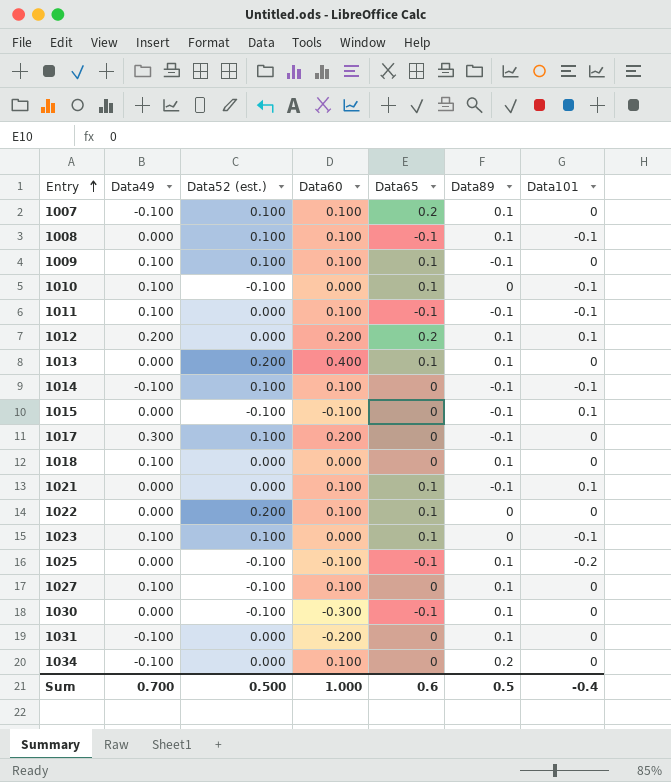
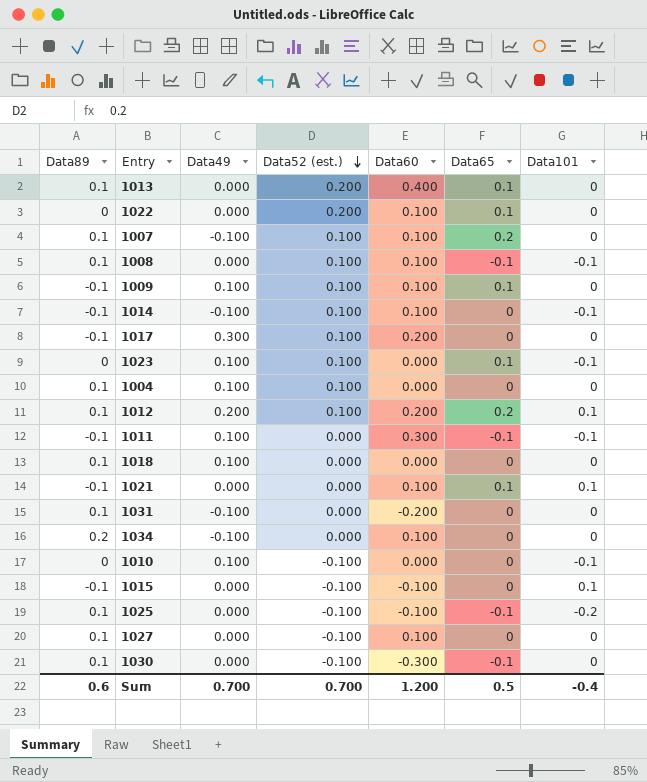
row order: Entry ascending -> Data52 (est.) descending
column Data89 | position: 6 -> 1
row 1004: none -> 0.1 | 0.100 | 0.100 | 0.000 | 0 | 0
1012 | Data52 (est.): 0.000 -> 0.100
1011 | Data60: 0.100 -> 0.300
1010 | Data65: 0.1 -> 0
1027 | Data49: 0.100 -> 0.000
Sum | Data89: 0.5 -> 0.6
Sum | Data52 (est.): 0.500 -> 0.700
Sum | Data60: 1.000 -> 1.200
Sum | Data65: 0.6 -> 0.5

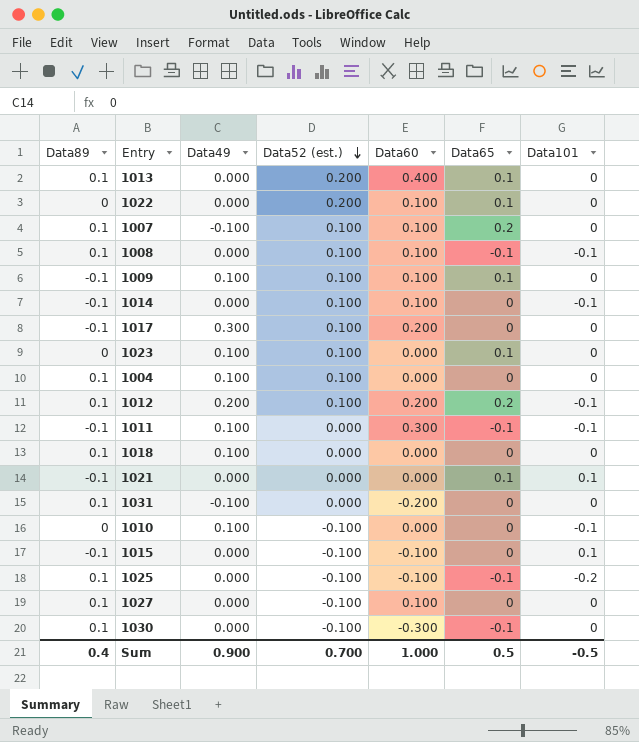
row 1034: 0.2 | -0.100 | 0.000 | 0.100 | 0 | 0 -> none
1014 | Data49: -0.100 -> 0.000
1023 | Data101: -0.1 -> 0
1012 | Data101: 0.1 -> -0.1
1021 | Data60: 0.100 -> 0.000
Sum | Data89: 0.6 -> 0.4
Sum | Data49: 0.700 -> 0.900
Sum | Data60: 1.200 -> 1.000
Sum | Data101: -0.4 -> -0.5

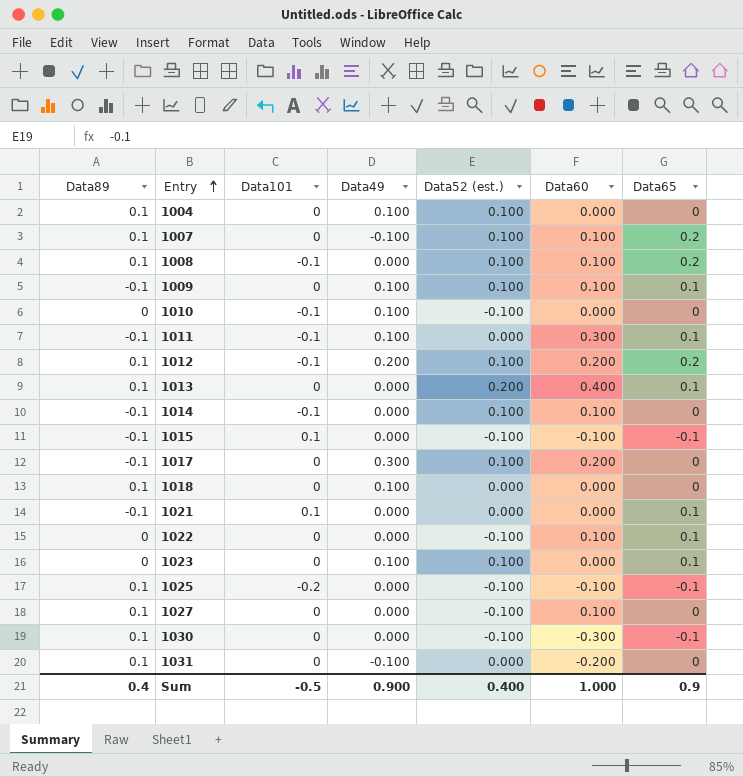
row order: Data52 (est.) descending -> Entry ascending
column Data101 | position: 7 -> 3
1008 | Data65: -0.1 -> 0.2
1011 | Data65: -0.1 -> 0.1
1015 | Data65: 0 -> -0.1
1022 | Data52 (est.): 0.200 -> -0.100
Sum | Data52 (est.): 0.700 -> 0.400
Sum | Data65: 0.5 -> 0.9

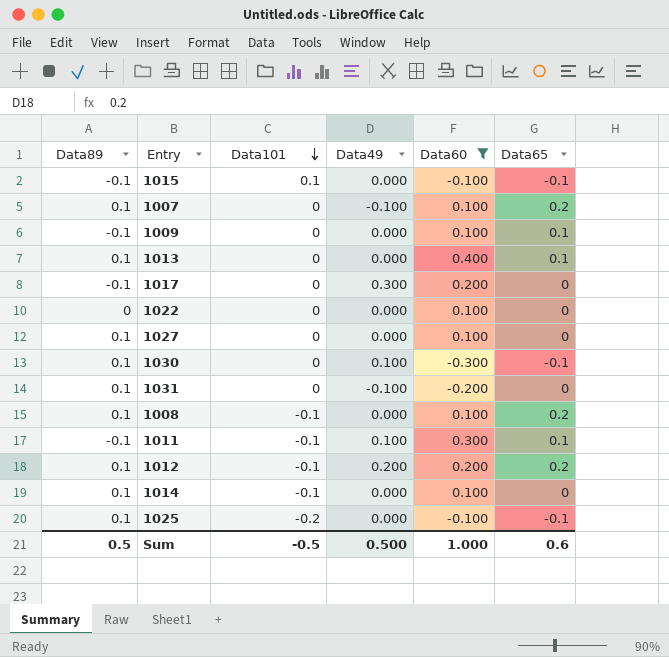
filter: none -> Data60 != 0.000
row order: Entry ascending -> Data101 descending
column Data52 (est.) | position: 5 -> none
1009 | Data49: 0.100 -> 0.000
1022 | Data65: 0.1 -> 0
1030 | Data49: 0.000 -> 0.100
1014 | Data89: -0.1 -> 0.1
Sum | Data89: 0.4 -> 0.5
Sum | Data49: 0.900 -> 0.500
Sum | Data65: 0.9 -> 0.6

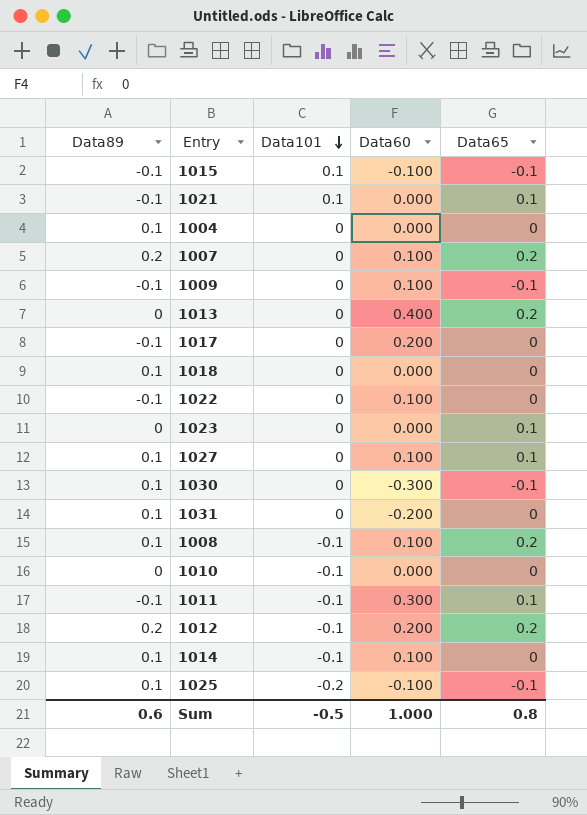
filter: Data60 != 0.000 -> none
column Data49 | position: 4 -> none
1007 | Data89: 0.1 -> 0.2
1009 | Data65: 0.1 -> -0.1
1013 | Data89: 0.1 -> 0
1013 | Data65: 0.1 -> 0.2
1022 | Data89: 0 -> -0.1
1027 | Data65: 0 -> 0.1
1012 | Data89: 0.1 -> 0.2
Sum | Data89: 0.5 -> 0.6
Sum | Data65: 0.6 -> 0.8

